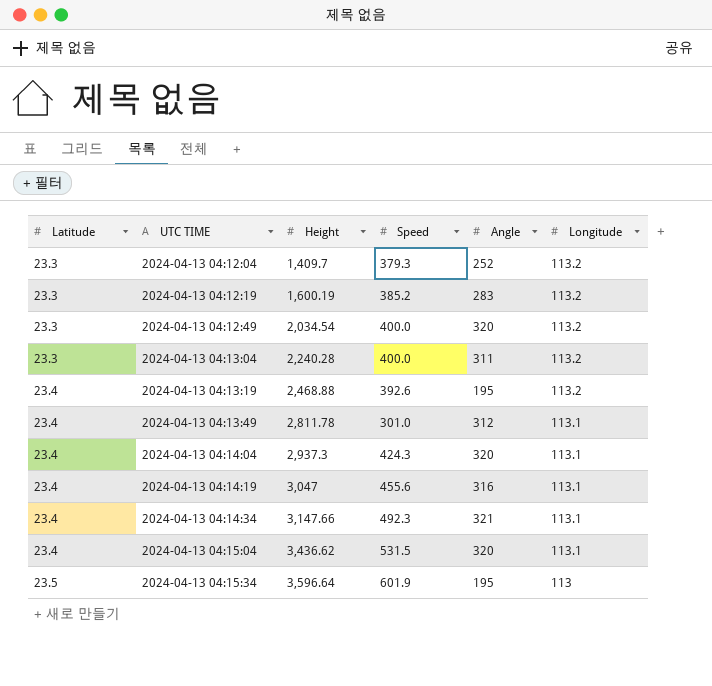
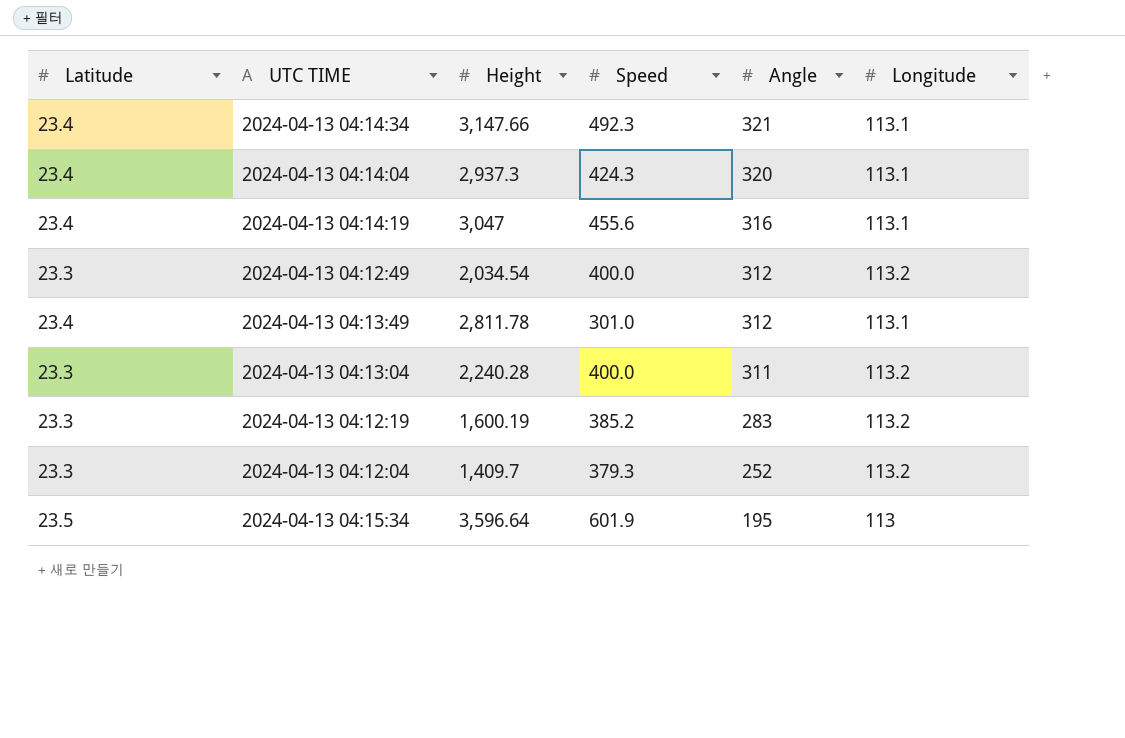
row order: Latitude ascending -> Angle descending
row 2024-04-13 04:13:19: 23.4 | 2,468.88 | 392.6 | 195 | 113.2 -> none
row 2024-04-13 04:15:04: 23.4 | 3,436.62 | 531.5 | 320 | 113.1 -> none
2024-04-13 04:12:49 | Angle: 320 -> 312

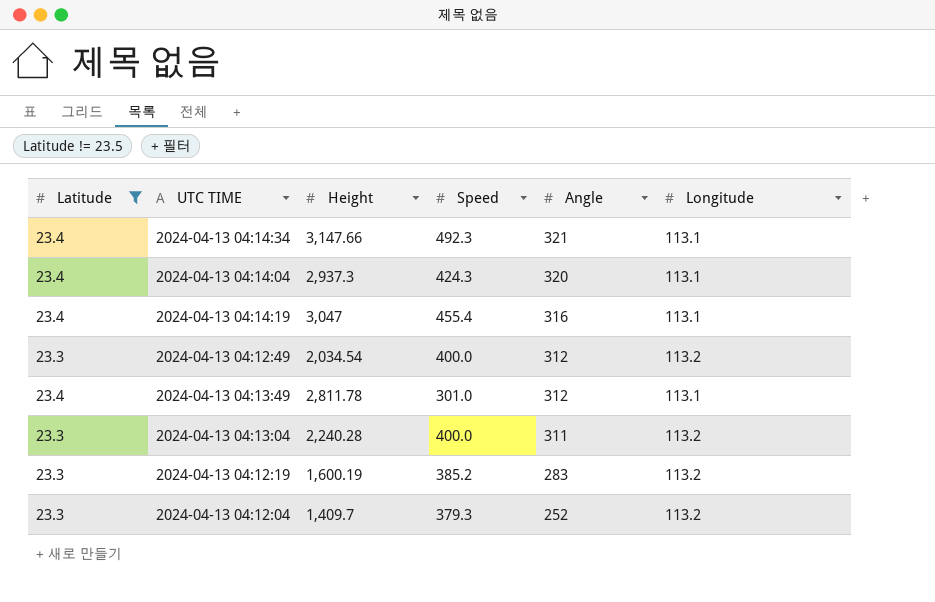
filter: none -> Latitude != 23.5
2024-04-13 04:14:19 | Speed: 455.6 -> 455.4

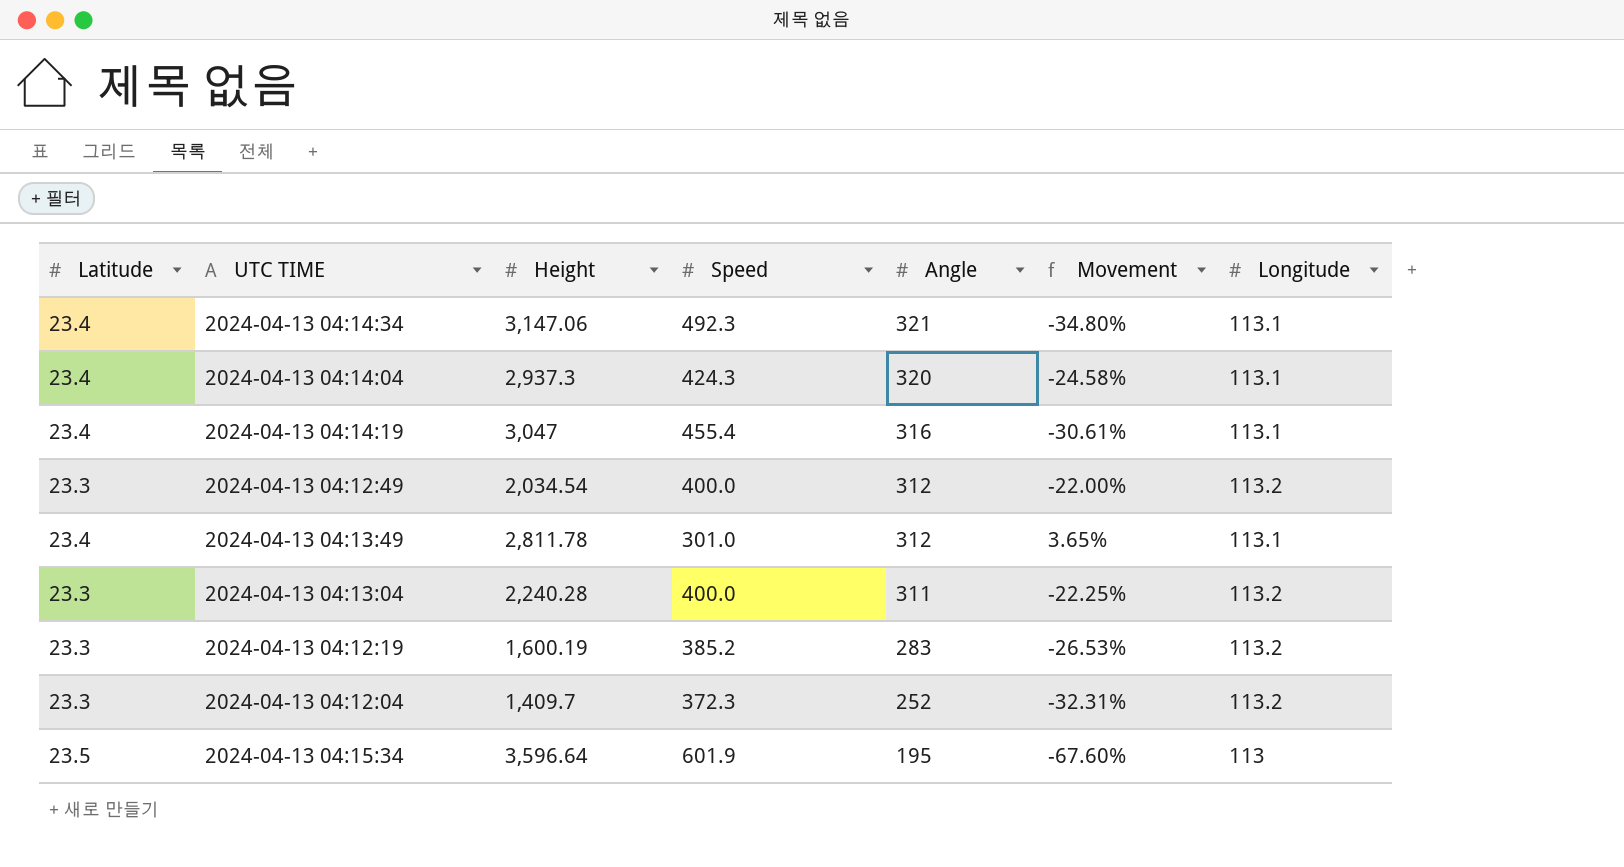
filter: Latitude != 23.5 -> none
column Movement | formula: none -> ([Angle] - [Speed]) / [Speed]
2024-04-13 04:14:34 | Height: 3,147.66 -> 3,147.06
2024-04-13 04:12:04 | Speed: 379.3 -> 372.3

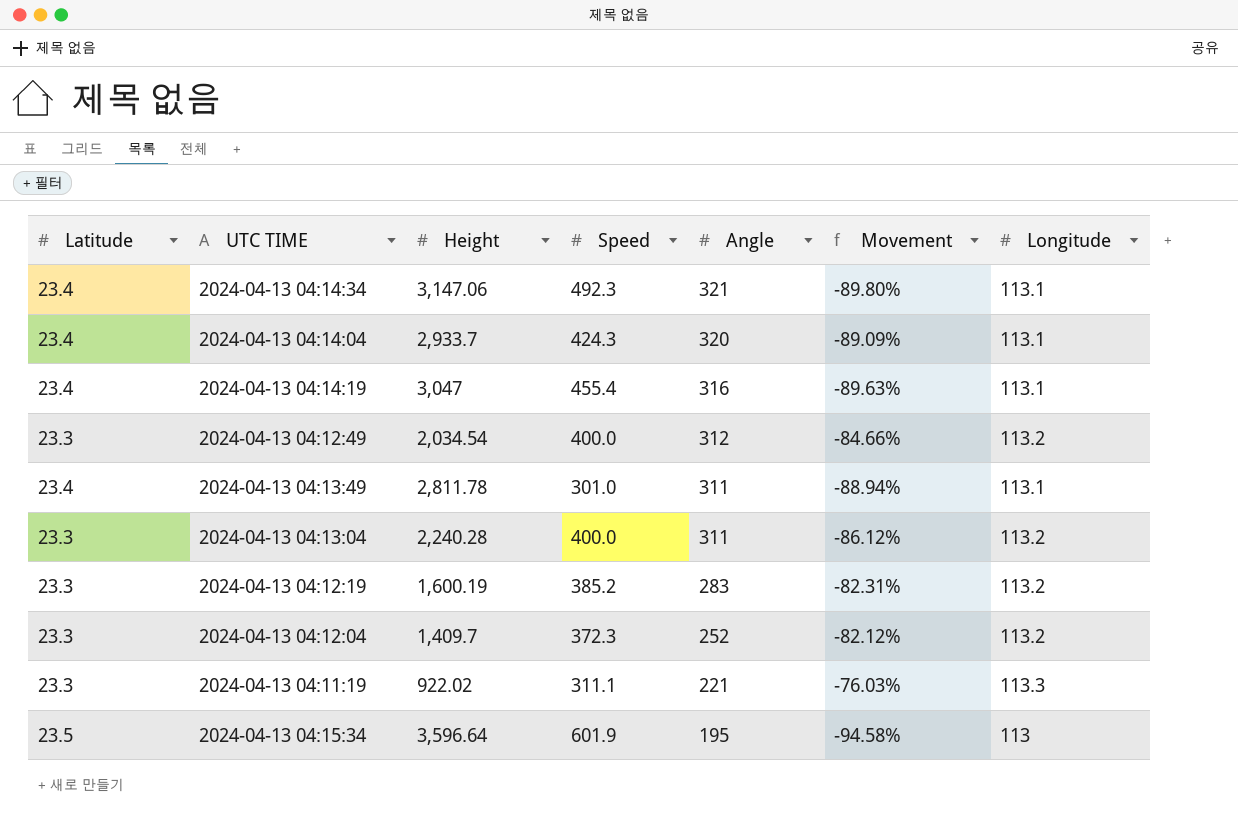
column Movement | formula: ([Angle] - [Speed]) / [Speed] -> ([Angle] - [Height]) / [Height]
2024-04-13 04:14:04 | Height: 2,937.3 -> 2,933.7
2024-04-13 04:13:49 | Angle: 312 -> 311
row 2024-04-13 04:11:19: none -> 23.3 | 922.02 | 311.1 | 221 | -76.03% | 113.3

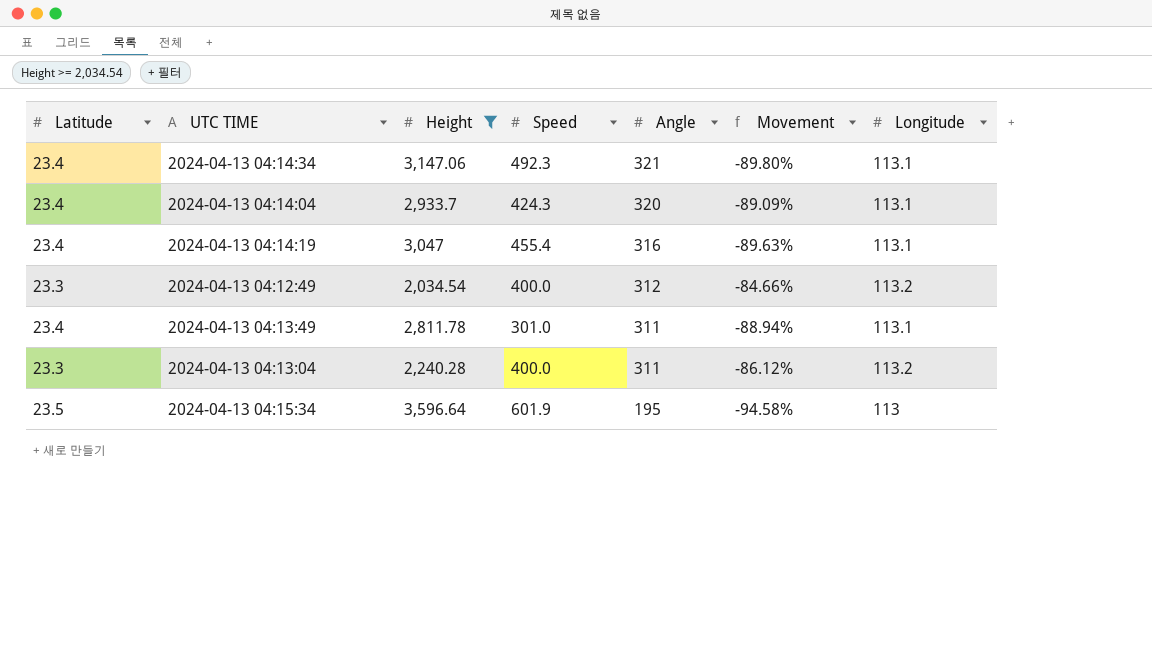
filter: none -> Height >= 2,034.54

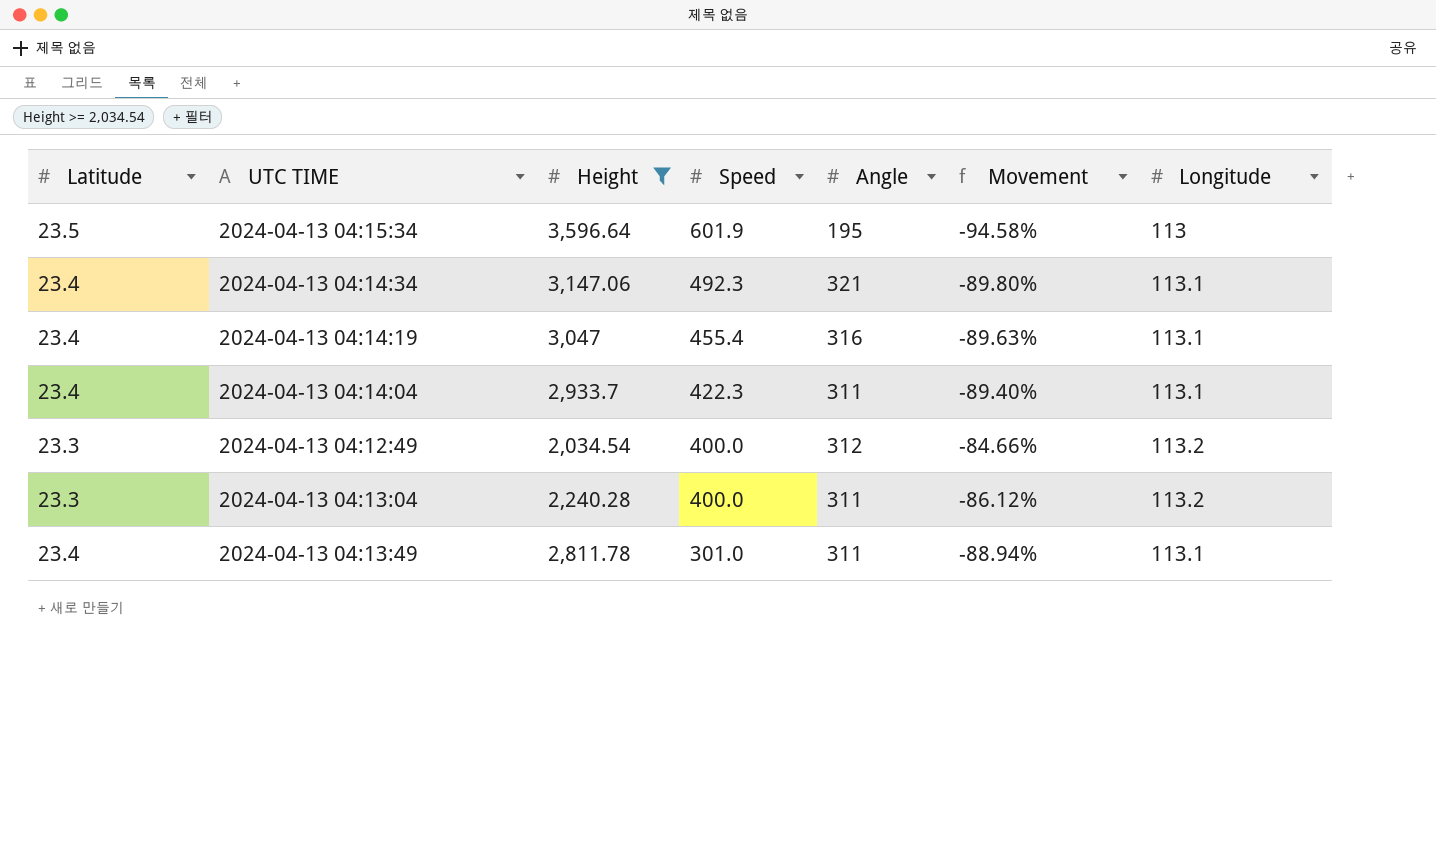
row order: Angle descending -> Speed descending
2024-04-13 04:14:04 | Speed: 424.3 -> 422.3
2024-04-13 04:14:04 | Angle: 320 -> 311
2024-04-13 04:14:04 | Movement: -89.09% -> -89.40%

